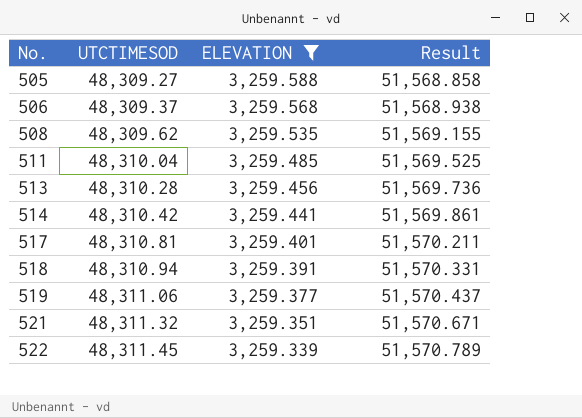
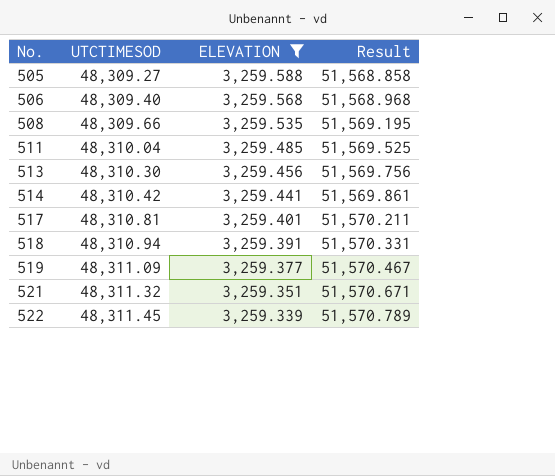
506 | UTCTIMESOD: 48,309.37 -> 48,309.40
506 | Result: 51,568.938 -> 51,568.968
508 | UTCTIMESOD: 48,309.62 -> 48,309.66
508 | Result: 51,569.155 -> 51,569.195
513 | UTCTIMESOD: 48,310.28 -> 48,310.30
513 | Result: 51,569.736 -> 51,569.756
519 | UTCTIMESOD: 48,311.06 -> 48,311.09
519 | Result: 51,570.437 -> 51,570.467

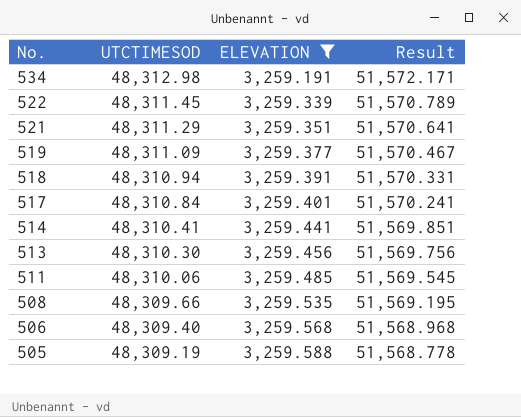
row order: No. ascending -> No. descending
row 534: none -> 48,312.98 | 3,259.191 | 51,572.171
521 | UTCTIMESOD: 48,311.32 -> 48,311.29
521 | Result: 51,570.671 -> 51,570.641
517 | UTCTIMESOD: 48,310.81 -> 48,310.84
517 | Result: 51,570.211 -> 51,570.241
514 | UTCTIMESOD: 48,310.42 -> 48,310.41
514 | Result: 51,569.861 -> 51,569.851
511 | UTCTIMESOD: 48,310.04 -> 48,310.06
511 | Result: 51,569.525 -> 51,569.545
505 | UTCTIMESOD: 48,309.27 -> 48,309.19
505 | Result: 51,568.858 -> 51,568.778

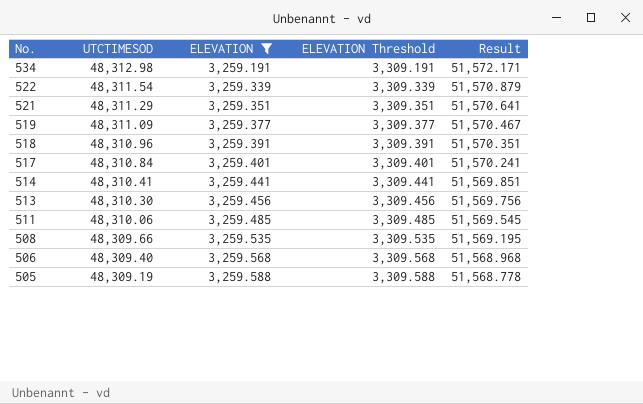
column ELEVATION Threshold | formula: none -> [ELEVATION] + 50
522 | UTCTIMESOD: 48,311.45 -> 48,311.54
522 | Result: 51,570.789 -> 51,570.879
518 | UTCTIMESOD: 48,310.94 -> 48,310.96
518 | Result: 51,570.331 -> 51,570.351

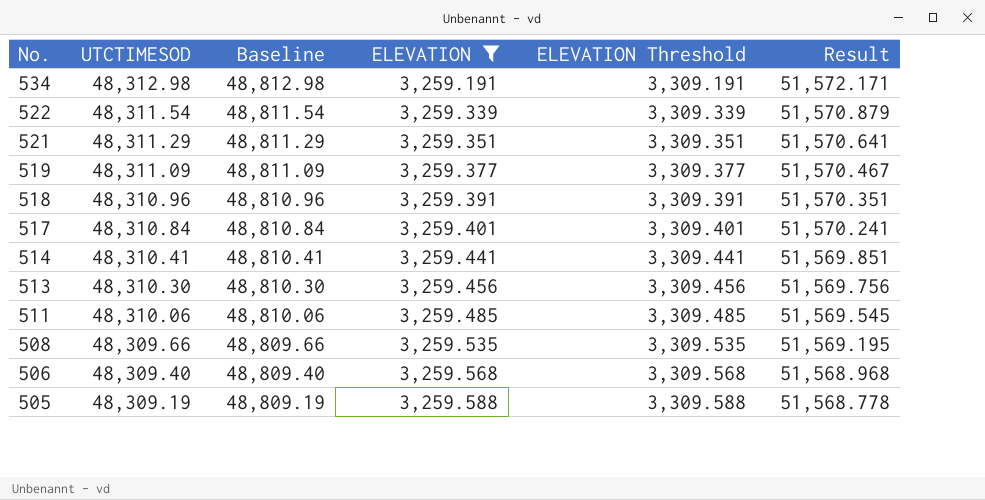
column Baseline | formula: none -> [UTCTIMESOD] + 500

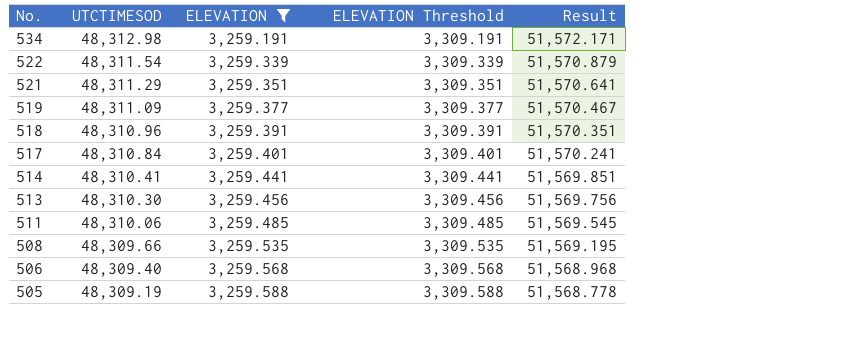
column Baseline | formula: [UTCTIMESOD] + 500 -> none

